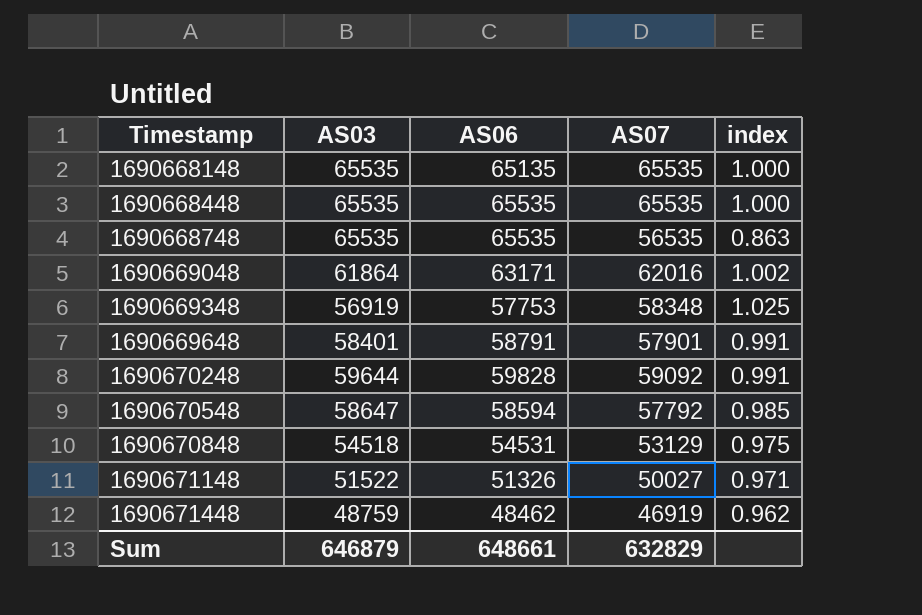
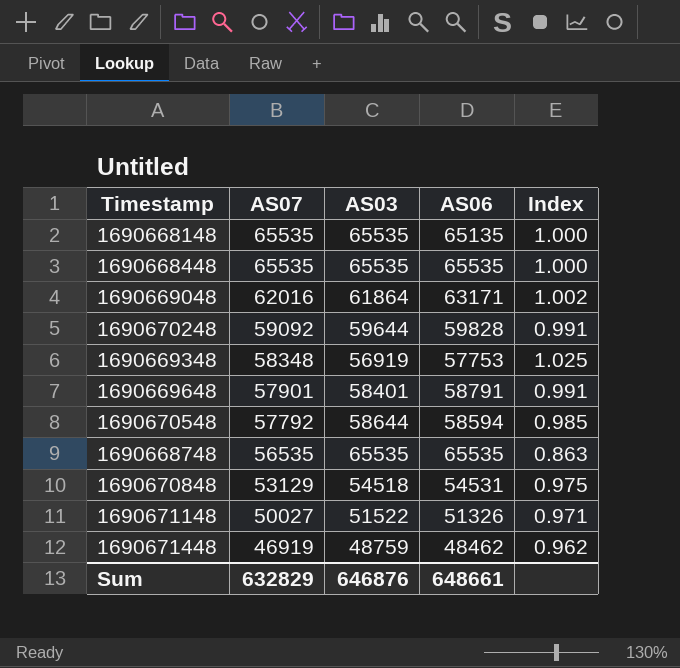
row order: Timestamp ascending -> AS07 descending
column AS07 | position: 4 -> 2
column name: index -> Index
1690670548 | AS03: 58647 -> 58644
Sum | AS03: 646879 -> 646876

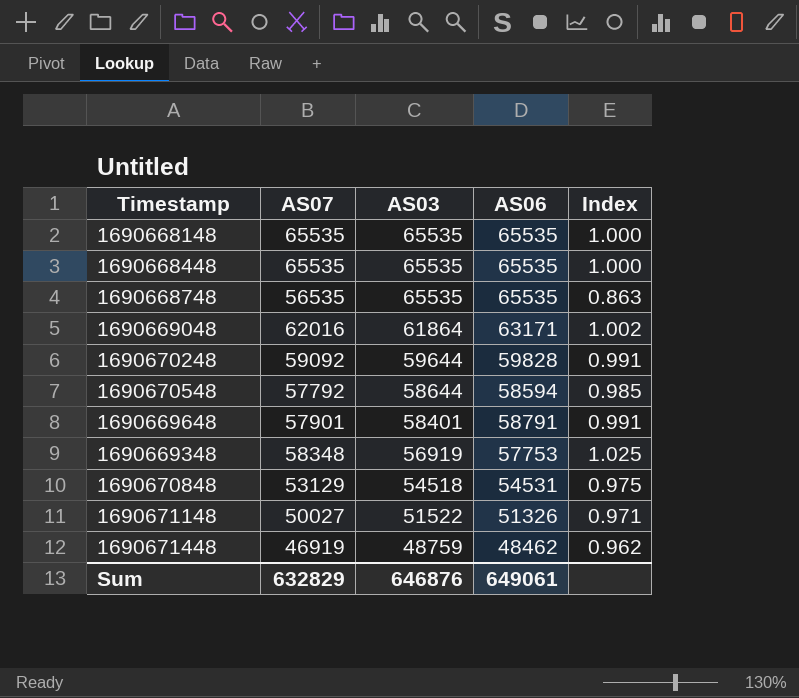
row order: AS07 descending -> AS03 descending
1690668148 | AS06: 65135 -> 65535
Sum | AS06: 648661 -> 649061

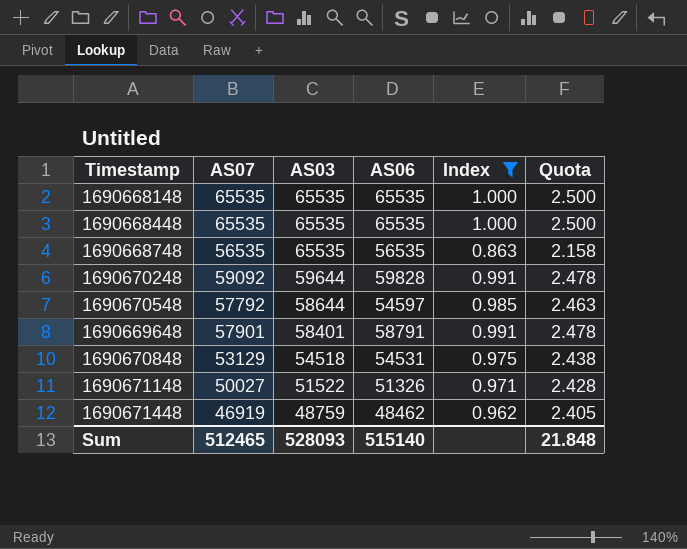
filter: none -> Index <= 1.000
column Quota | formula: none -> [Index] * 2.5
1690668748 | AS06: 65535 -> 56535
1690670548 | AS06: 58594 -> 54597
Sum | AS07: 632829 -> 512465
Sum | AS03: 646876 -> 528093
Sum | AS06: 649061 -> 515140

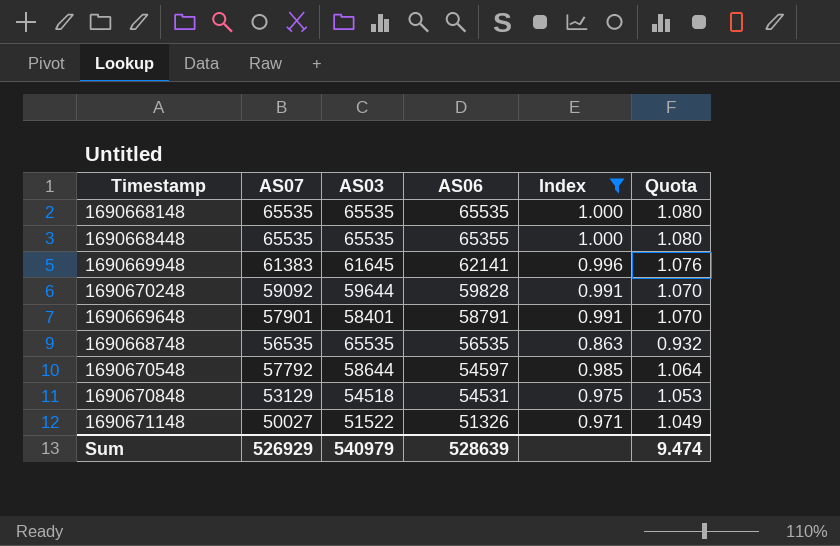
row order: AS03 descending -> AS06 descending
column Quota | formula: [Index] * 2.5 -> [Index] * 1.08
row 1690671448: 46919 | 48759 | 48462 | 0.962 | 2.405 -> none
1690668448 | AS06: 65535 -> 65355
row 1690669948: none -> 61383 | 61645 | 62141 | 0.996 | 1.076
Sum | AS07: 512465 -> 526929
Sum | AS03: 528093 -> 540979
Sum | AS06: 515140 -> 528639
Sum | Quota: 21.848 -> 9.474

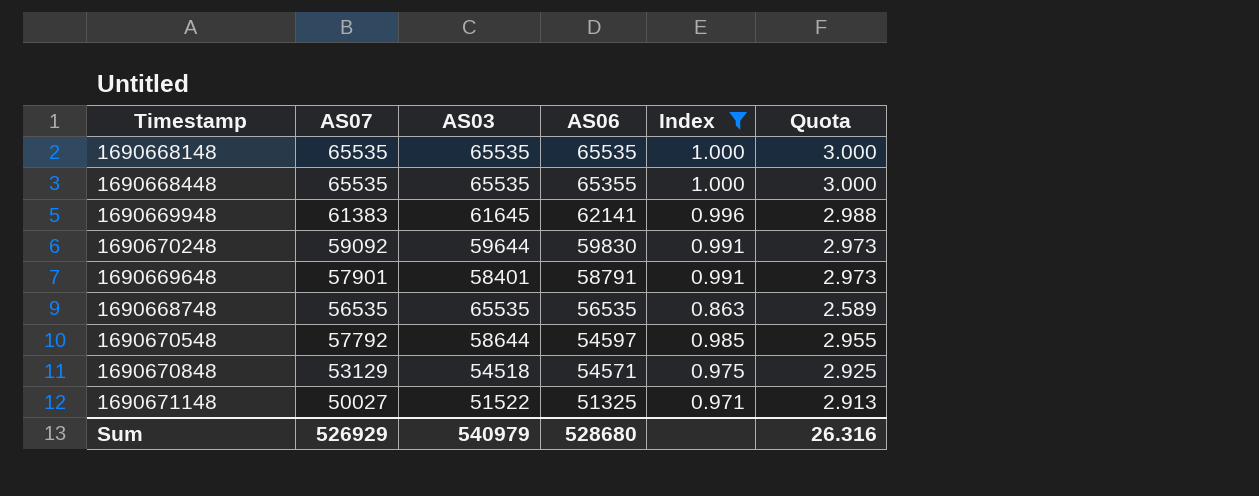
column Quota | formula: [Index] * 1.08 -> [Index] * 3
1690670248 | AS06: 59828 -> 59830
1690670848 | AS06: 54531 -> 54571
1690671148 | AS06: 51326 -> 51325
Sum | AS06: 528639 -> 528680
Sum | Quota: 9.474 -> 26.316

